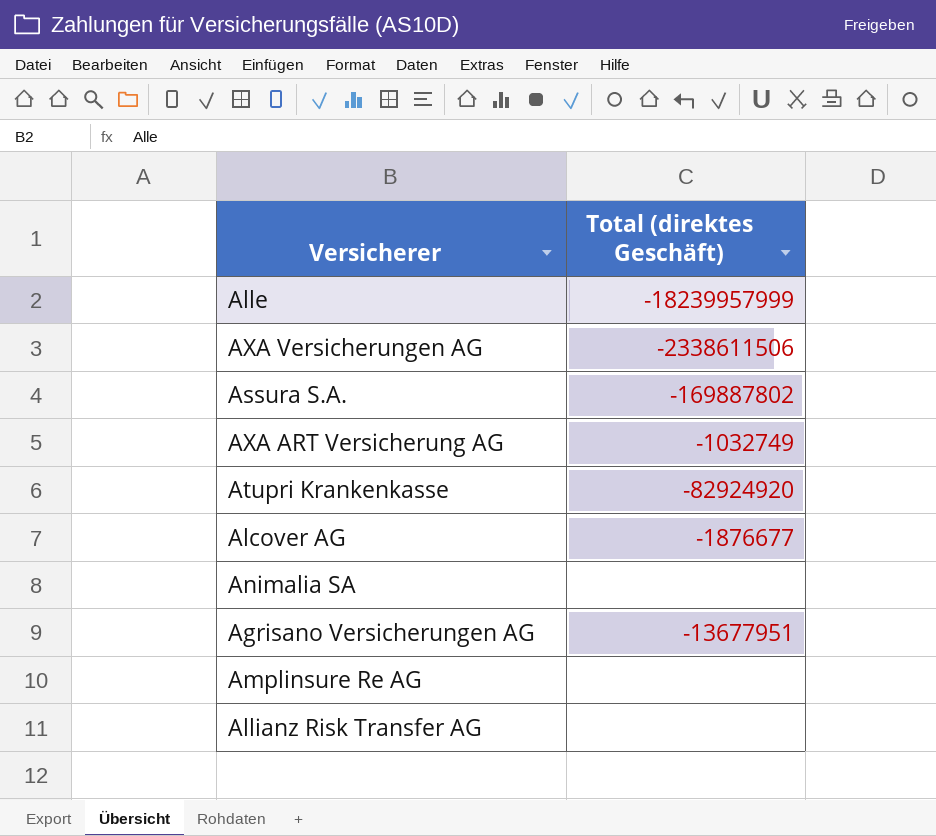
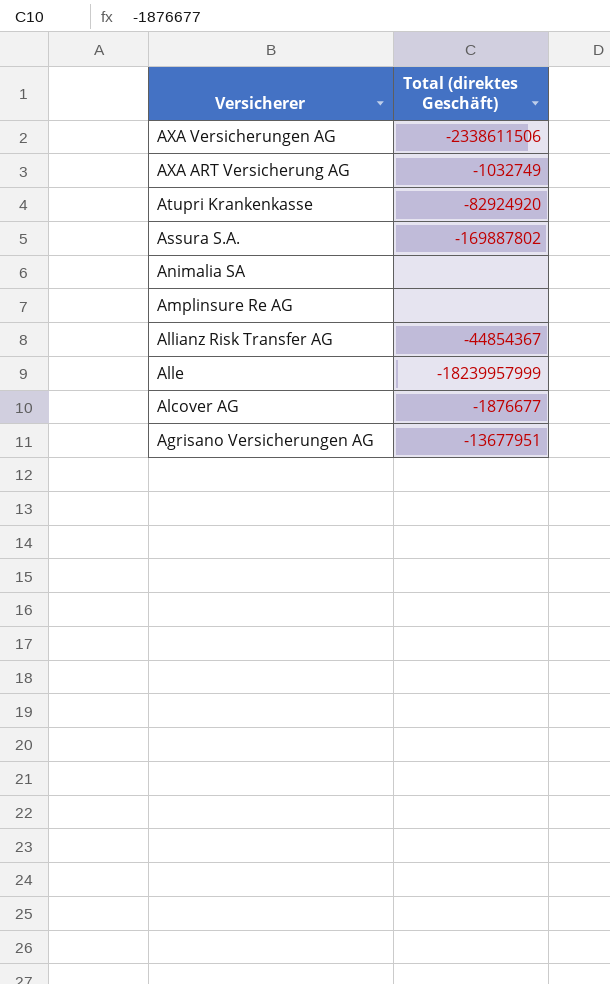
row order: none -> Versicherer descending
Allianz Risk Transfer AG | Total (direktes Geschäft): none -> -44854367

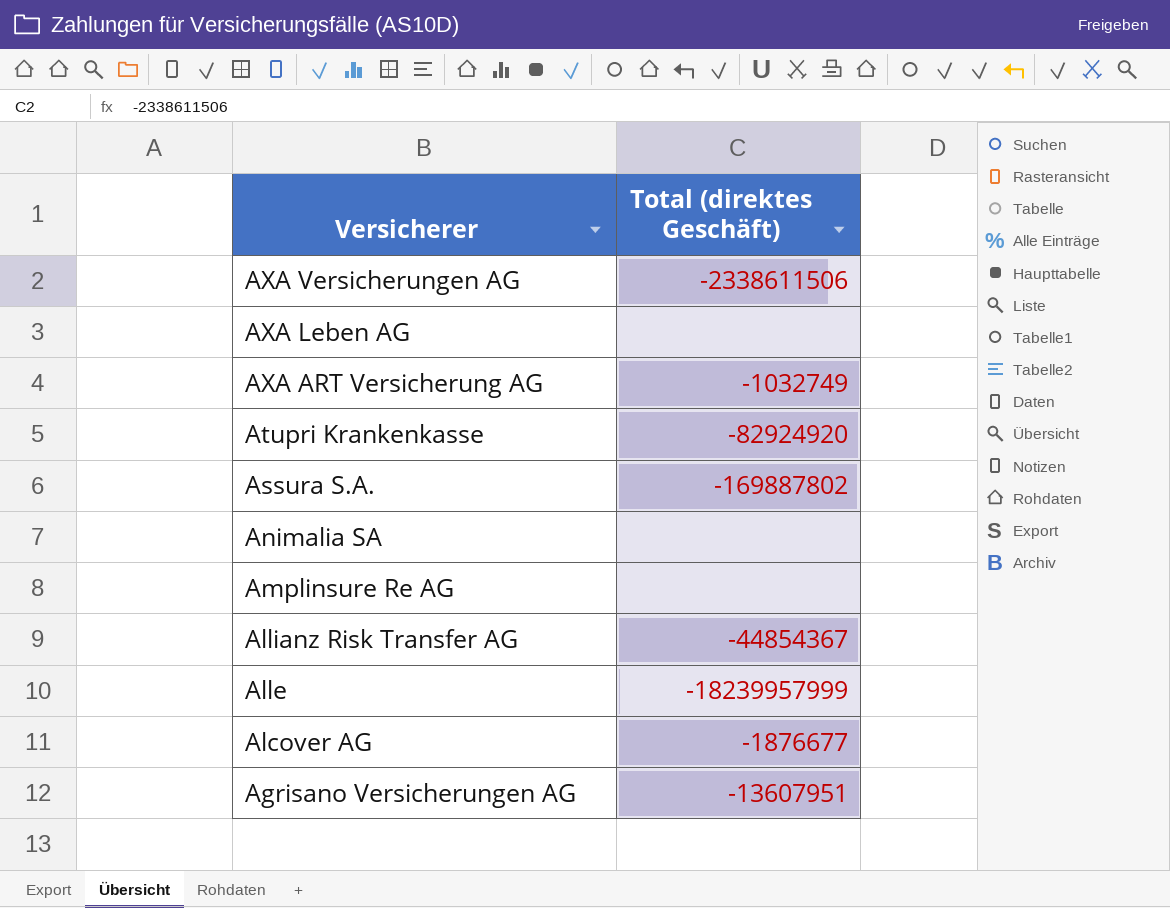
row AXA Leben AG: none -> none
Agrisano Versicherungen AG | Total (direktes Geschäft): -13677951 -> -13607951

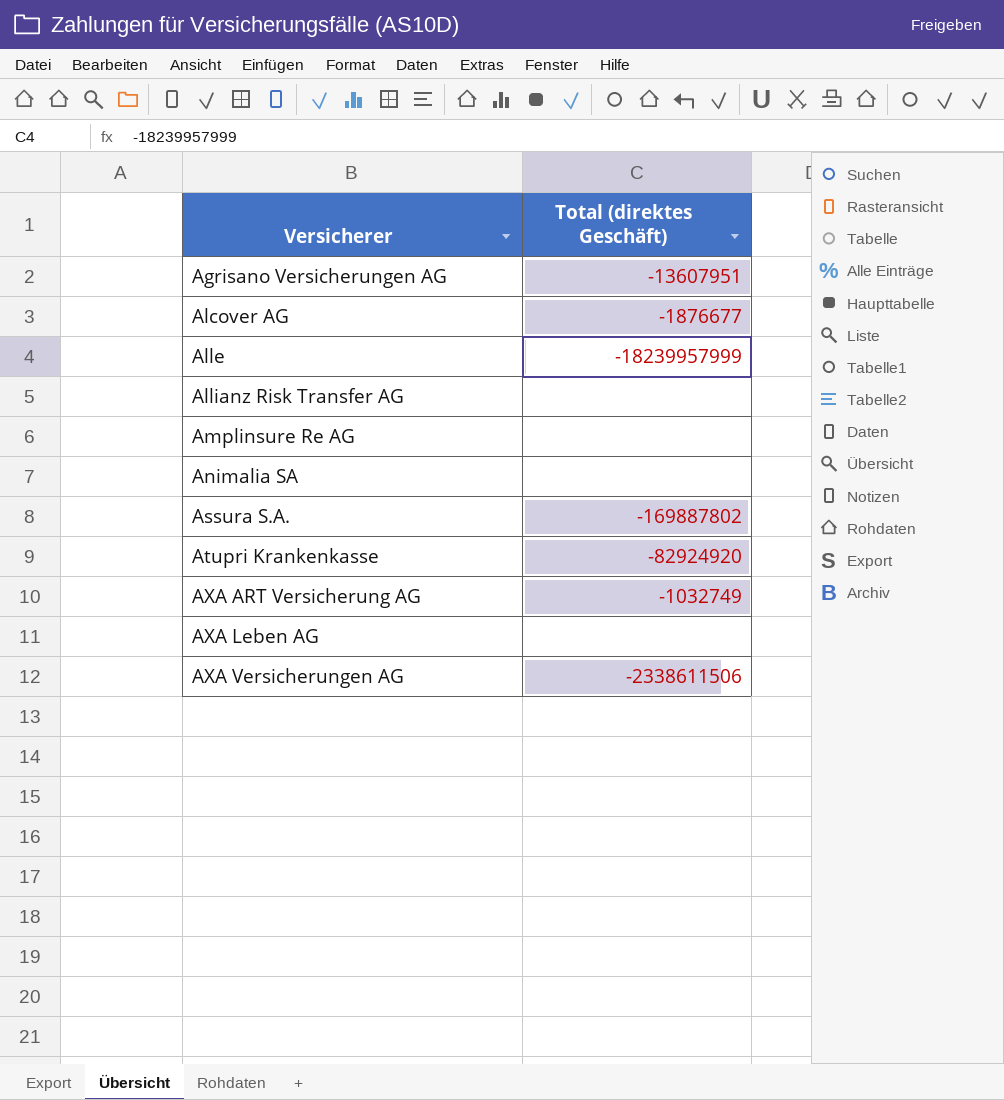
row order: Versicherer descending -> Versicherer ascending
Allianz Risk Transfer AG | Total (direktes Geschäft): -44854367 -> none

